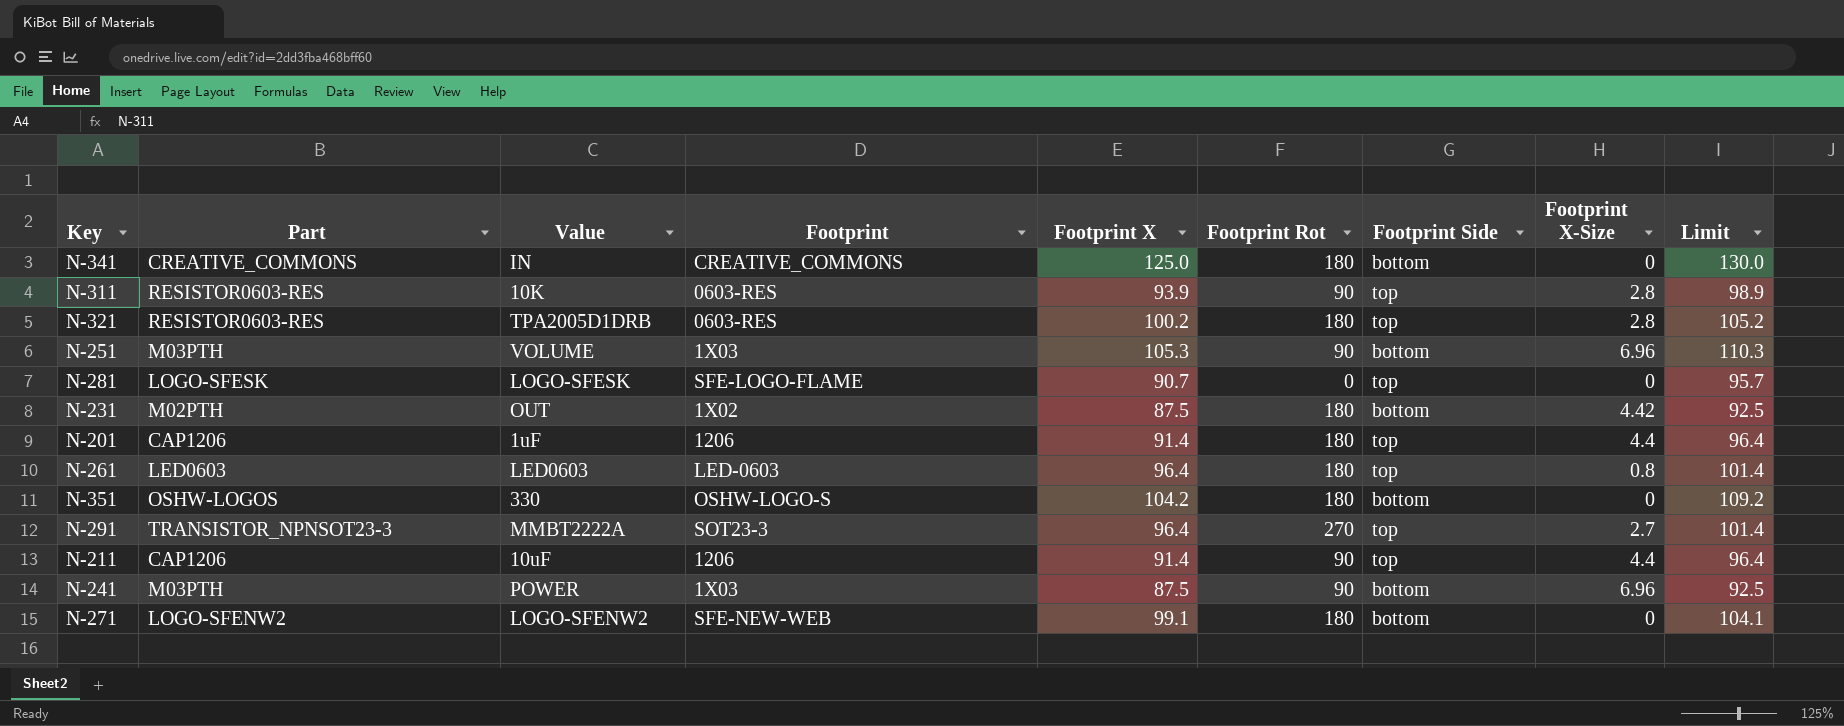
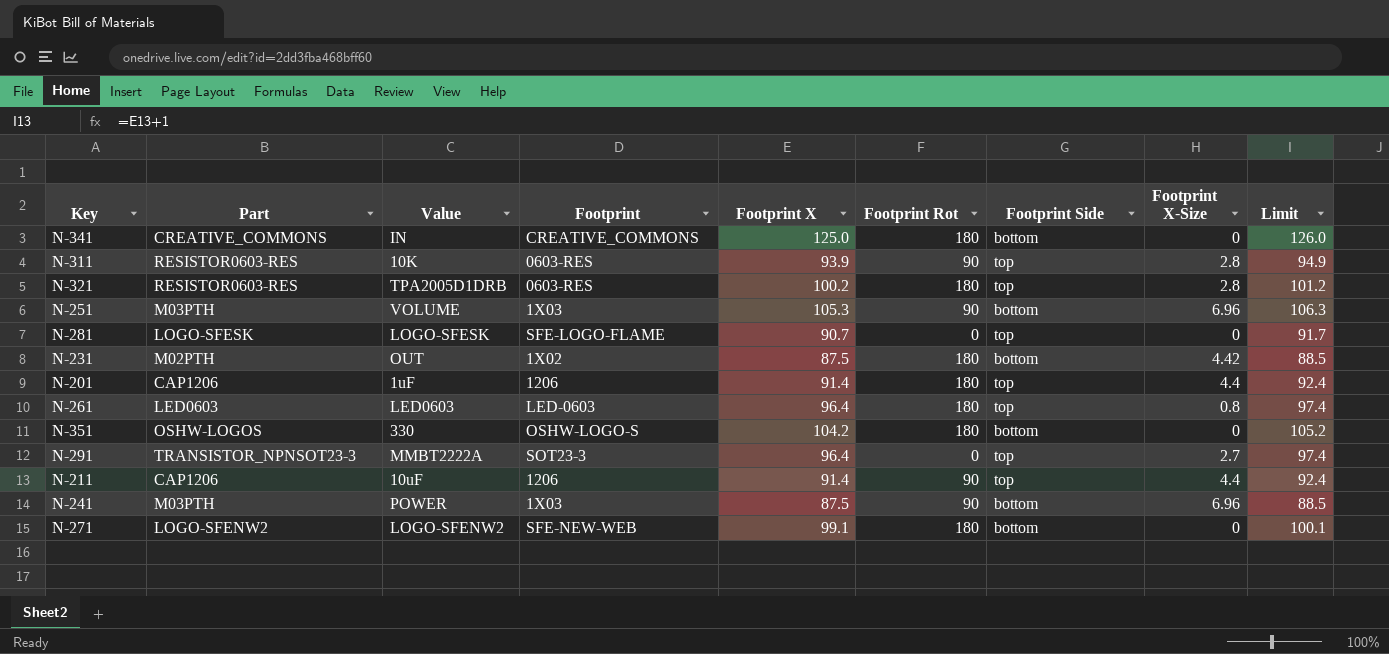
column Limit | formula: [Footprint X] + 5 -> [Footprint X] + 1
N-291 | Footprint Rot: 270 -> 0

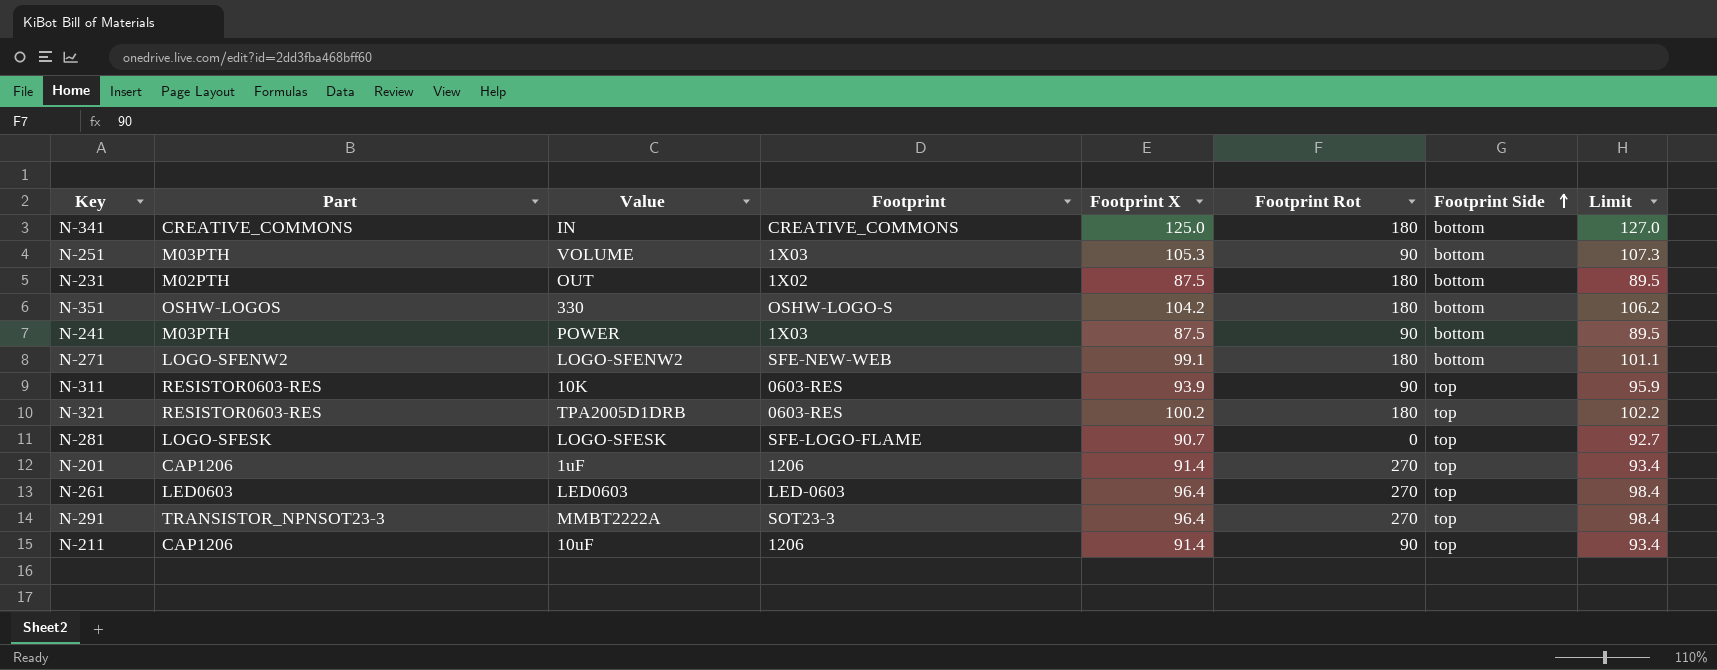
row order: none -> Footprint Side ascending
column Footprint X-Size | position: 8 -> none
column Limit | formula: [Footprint X] + 1 -> [Footprint X] + 2
N-201 | Footprint Rot: 180 -> 270
N-261 | Footprint Rot: 180 -> 270
N-291 | Footprint Rot: 0 -> 270

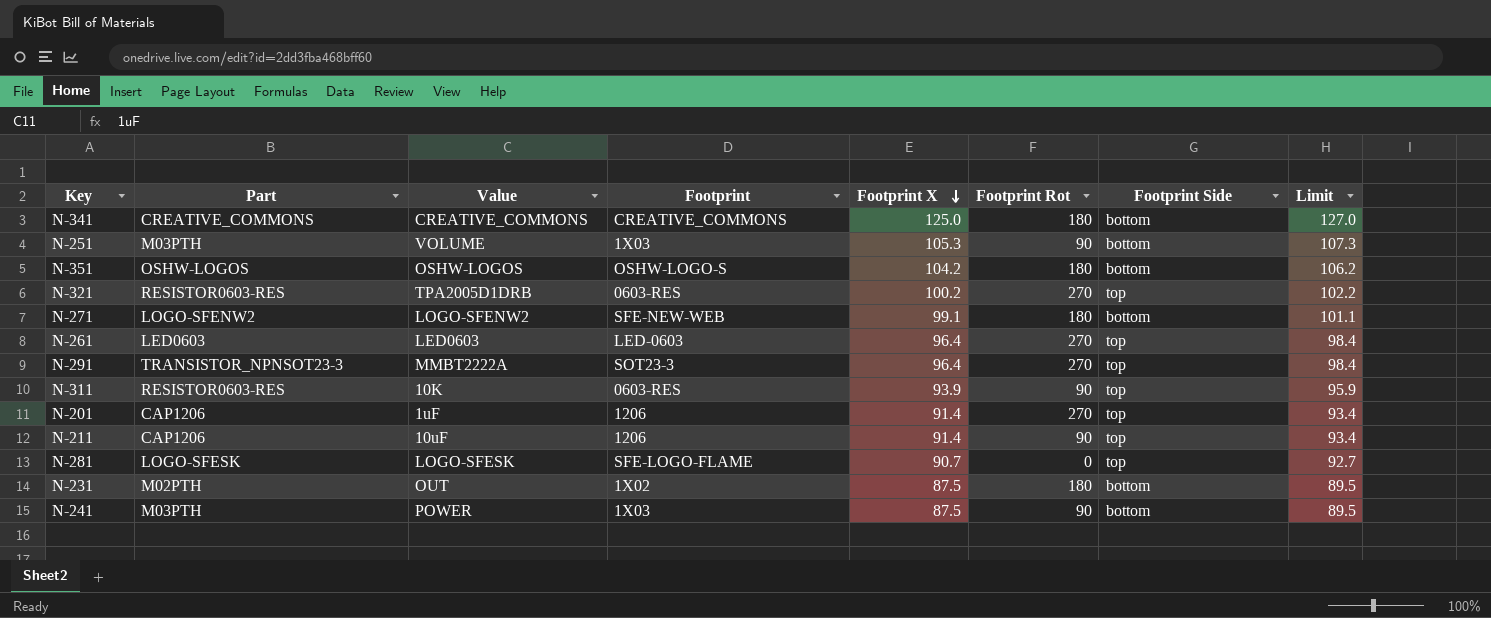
row order: Footprint Side ascending -> Footprint X descending
N-341 | Value: IN -> CREATIVE_COMMONS
N-351 | Value: 330 -> OSHW-LOGOS
N-321 | Footprint Rot: 180 -> 270

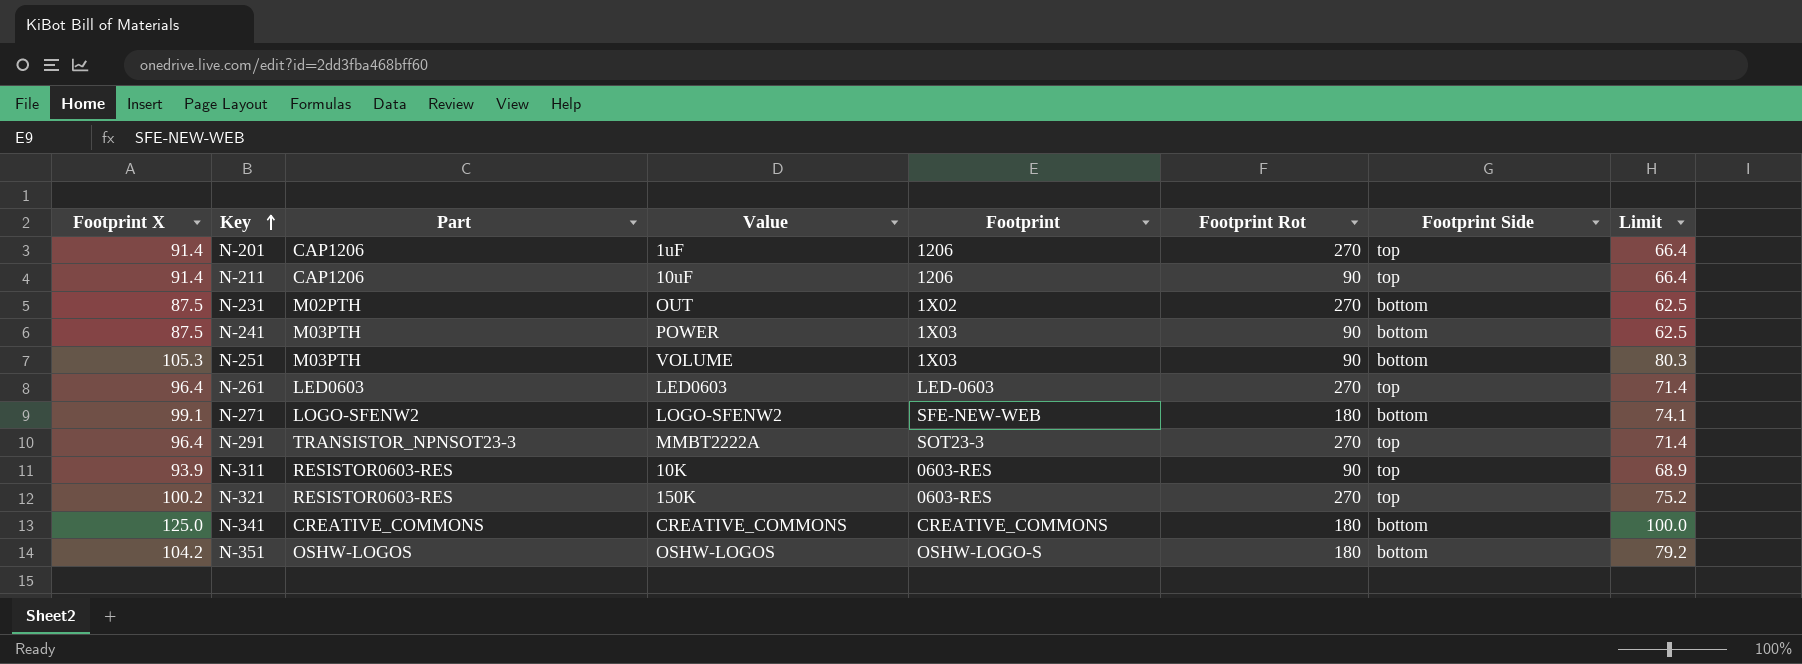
row order: Footprint X descending -> Key ascending
column Footprint X | position: 5 -> 1
column Limit | formula: [Footprint X] + 2 -> [Footprint X] - 25
row N-281: LOGO-SFESK | LOGO-SFESK | SFE-LOGO-FLAME | 90.7 | 0 | top | 92.7 -> none
N-231 | Footprint Rot: 180 -> 270
N-321 | Value: TPA2005D1DRB -> 150K

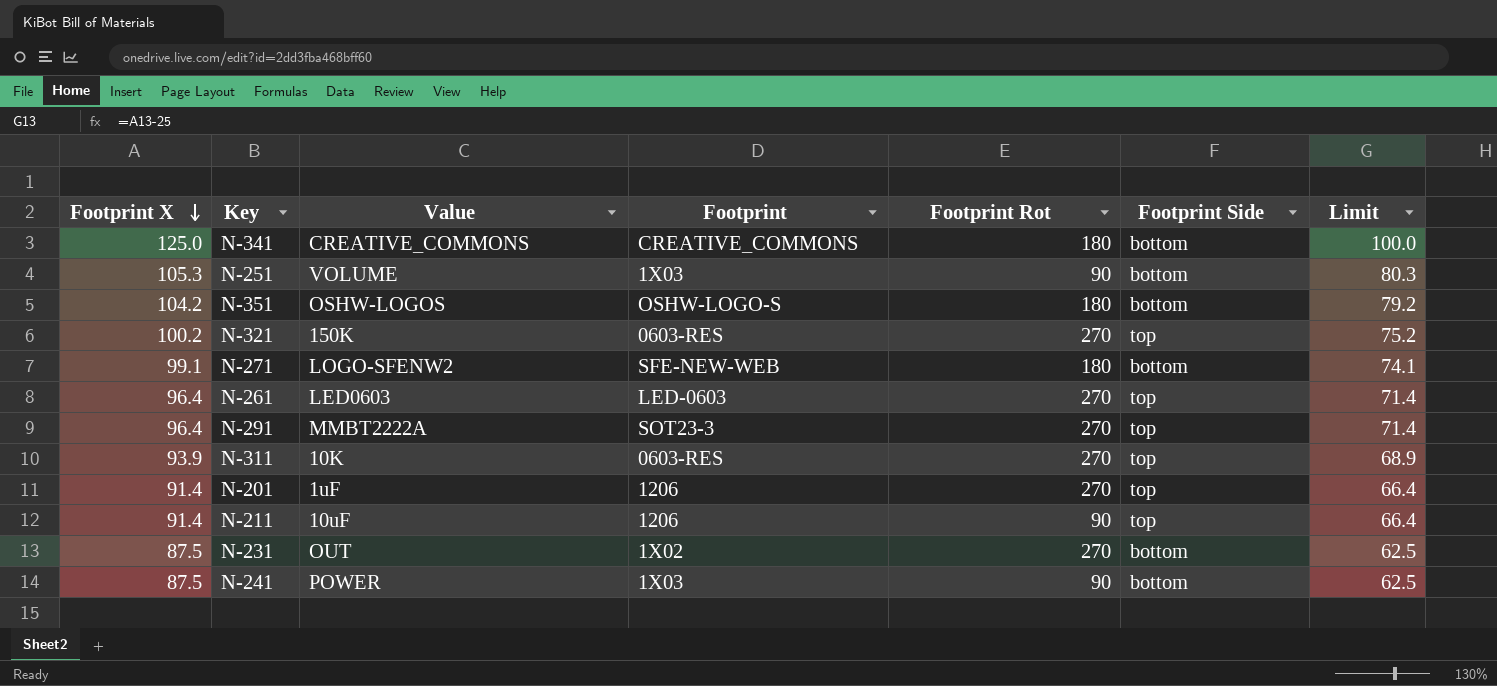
row order: Key ascending -> Footprint X descending
column Part | position: 3 -> none
N-311 | Footprint Rot: 90 -> 270

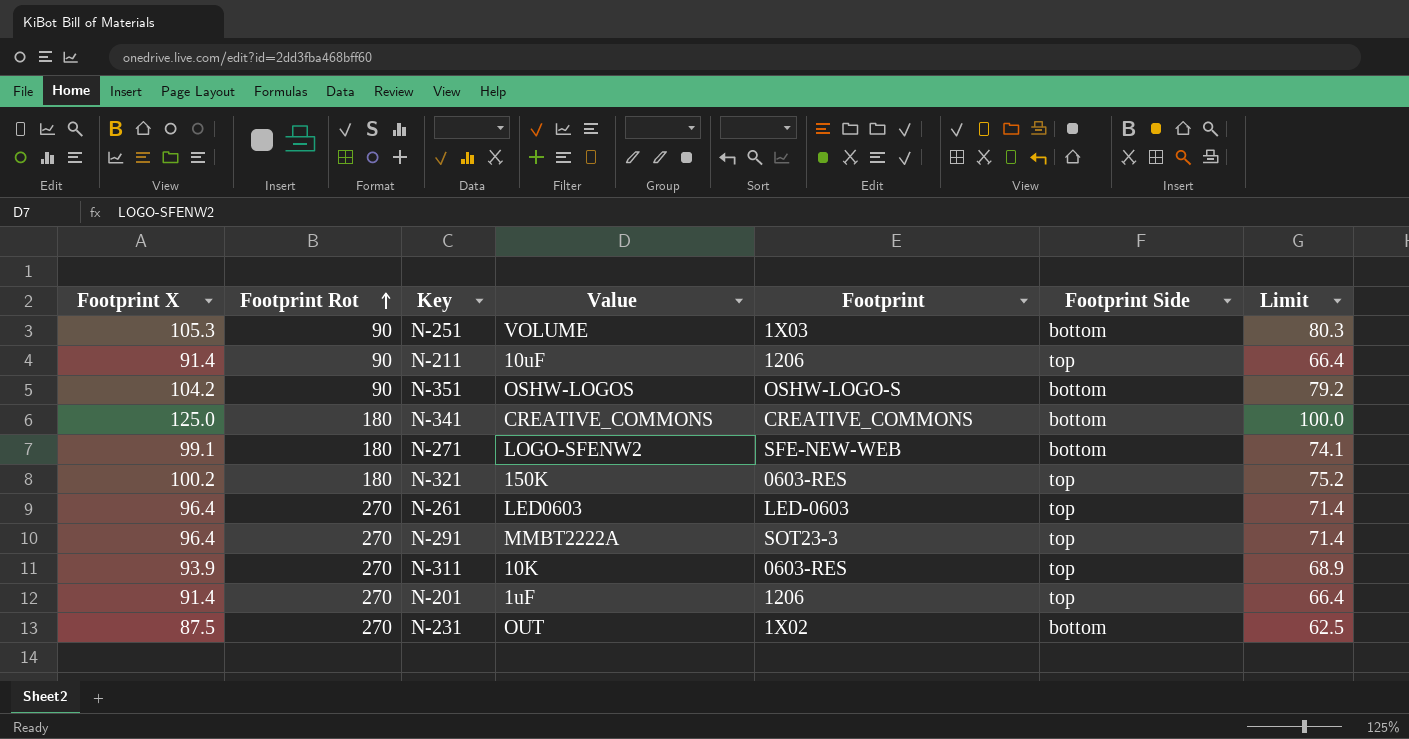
row order: Footprint X descending -> Footprint Rot ascending
column Footprint Rot | position: 5 -> 2
row N-241: 87.5 | POWER | 1X03 | 90 | bottom | 62.5 -> none
N-351 | Footprint Rot: 180 -> 90
N-321 | Footprint Rot: 270 -> 180

